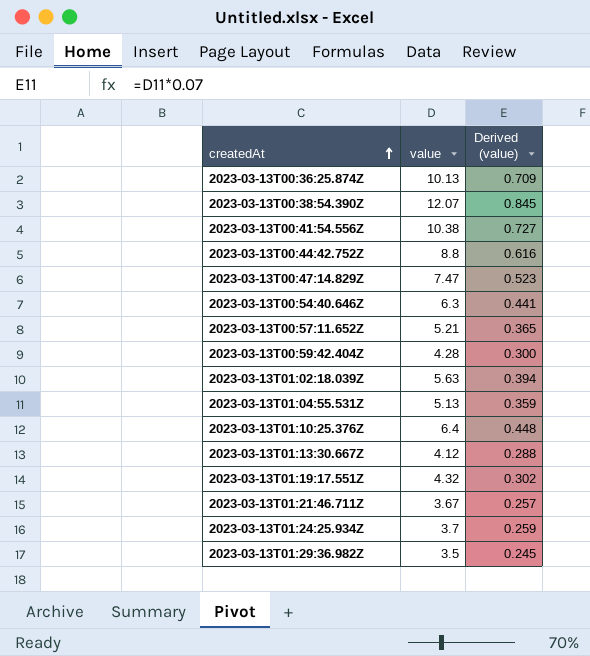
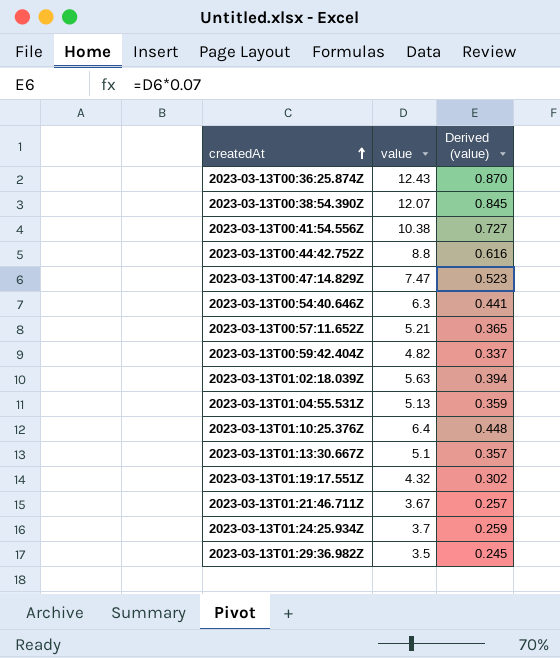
2023-03-13T00:36:25.874Z | value: 10.13 -> 12.43
2023-03-13T00:36:25.874Z | Derived (value): 0.709 -> 0.870
2023-03-13T00:59:42.404Z | value: 4.28 -> 4.82
2023-03-13T00:59:42.404Z | Derived (value): 0.300 -> 0.337
2023-03-13T01:13:30.667Z | value: 4.12 -> 5.1
2023-03-13T01:13:30.667Z | Derived (value): 0.288 -> 0.357

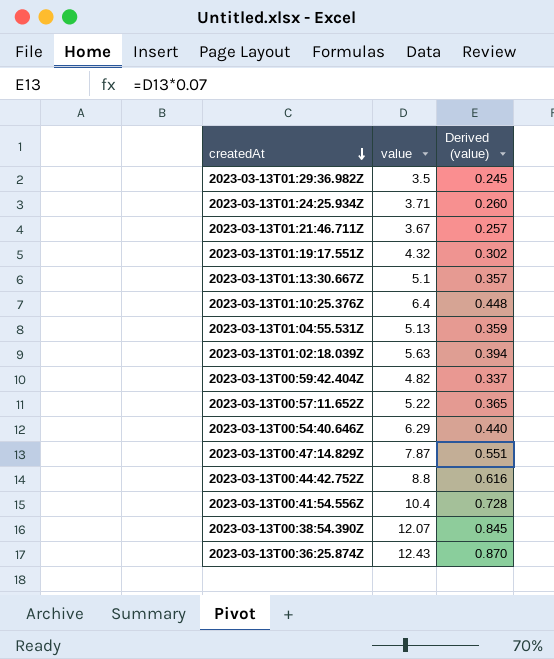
row order: createdAt ascending -> createdAt descending
2023-03-13T01:24:25.934Z | value: 3.7 -> 3.71
2023-03-13T01:24:25.934Z | Derived (value): 0.259 -> 0.260
2023-03-13T00:57:11.652Z | value: 5.21 -> 5.22
2023-03-13T00:54:40.646Z | value: 6.3 -> 6.29
2023-03-13T00:54:40.646Z | Derived (value): 0.441 -> 0.440
2023-03-13T00:47:14.829Z | value: 7.47 -> 7.87
2023-03-13T00:47:14.829Z | Derived (value): 0.523 -> 0.551
2023-03-13T00:41:54.556Z | value: 10.38 -> 10.4
2023-03-13T00:41:54.556Z | Derived (value): 0.727 -> 0.728

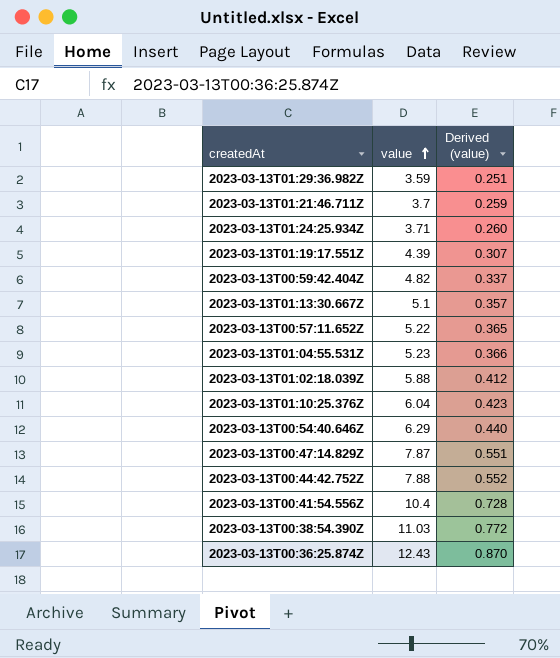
row order: createdAt descending -> value ascending
2023-03-13T01:29:36.982Z | value: 3.5 -> 3.59
2023-03-13T01:29:36.982Z | Derived (value): 0.245 -> 0.251
2023-03-13T01:21:46.711Z | value: 3.67 -> 3.7
2023-03-13T01:21:46.711Z | Derived (value): 0.257 -> 0.259
2023-03-13T01:19:17.551Z | value: 4.32 -> 4.39
2023-03-13T01:19:17.551Z | Derived (value): 0.302 -> 0.307
2023-03-13T01:04:55.531Z | value: 5.13 -> 5.23
2023-03-13T01:04:55.531Z | Derived (value): 0.359 -> 0.366
2023-03-13T01:02:18.039Z | value: 5.63 -> 5.88
2023-03-13T01:02:18.039Z | Derived (value): 0.394 -> 0.412
2023-03-13T01:10:25.376Z | value: 6.4 -> 6.04
2023-03-13T01:10:25.376Z | Derived (value): 0.448 -> 0.423
2023-03-13T00:44:42.752Z | value: 8.8 -> 7.88
2023-03-13T00:44:42.752Z | Derived (value): 0.616 -> 0.552
2023-03-13T00:38:54.390Z | value: 12.07 -> 11.03
2023-03-13T00:38:54.390Z | Derived (value): 0.845 -> 0.772

